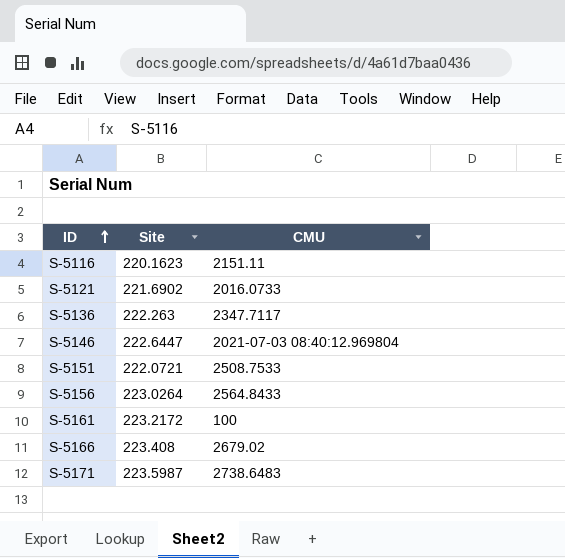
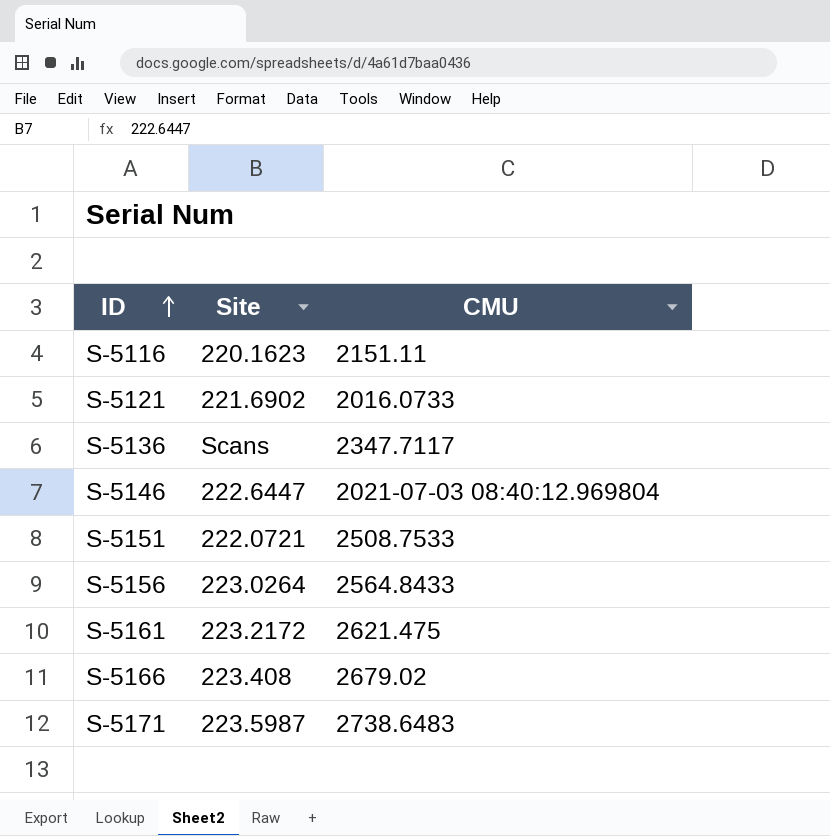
S-5136 | Site: 222.263 -> Scans
S-5161 | CMU: 100 -> 2621.475

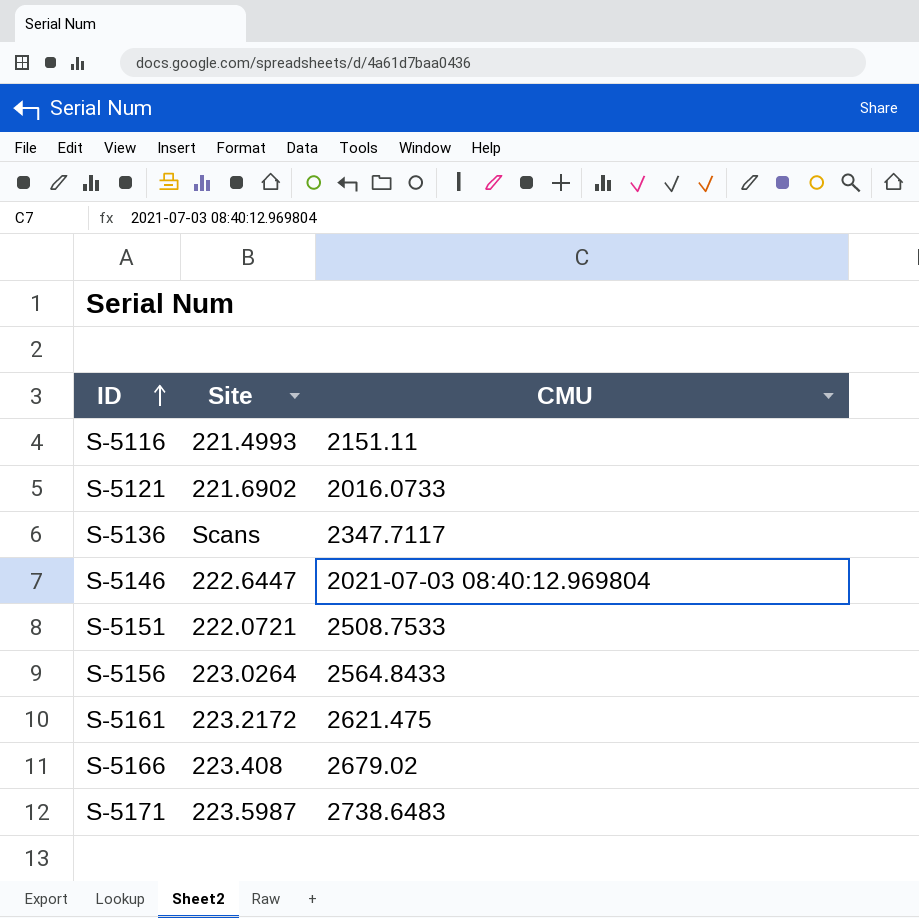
S-5116 | Site: 220.1623 -> 221.4993

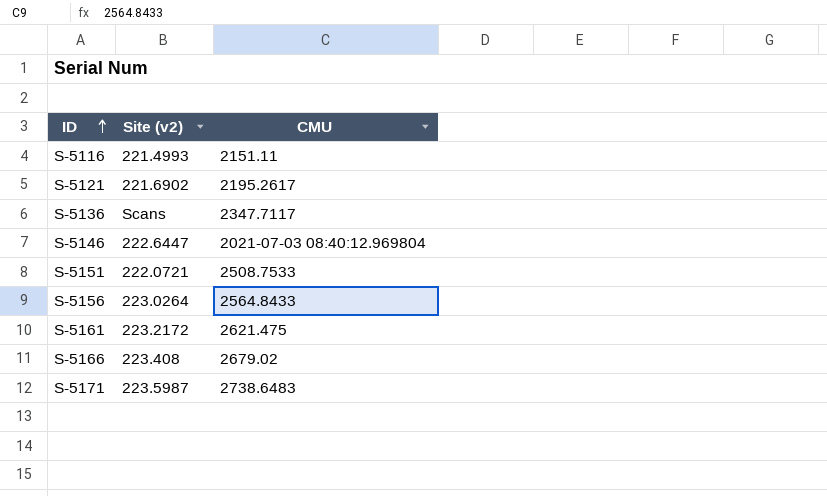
column name: Site -> Site (v2)
S-5121 | CMU: 2016.0733 -> 2195.2617

